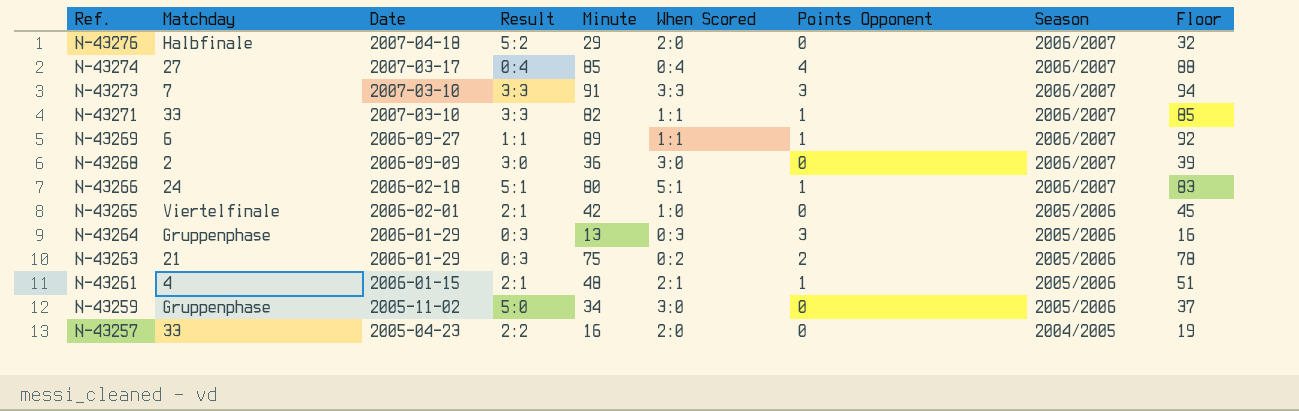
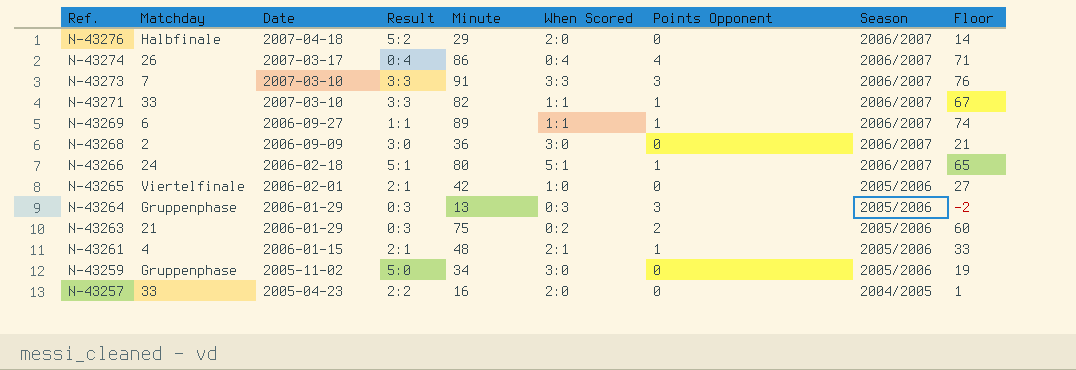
column Floor | formula: [Minute] + 3 -> [Minute] - 15
N-43274 | Matchday: 27 -> 26
N-43274 | Minute: 85 -> 86

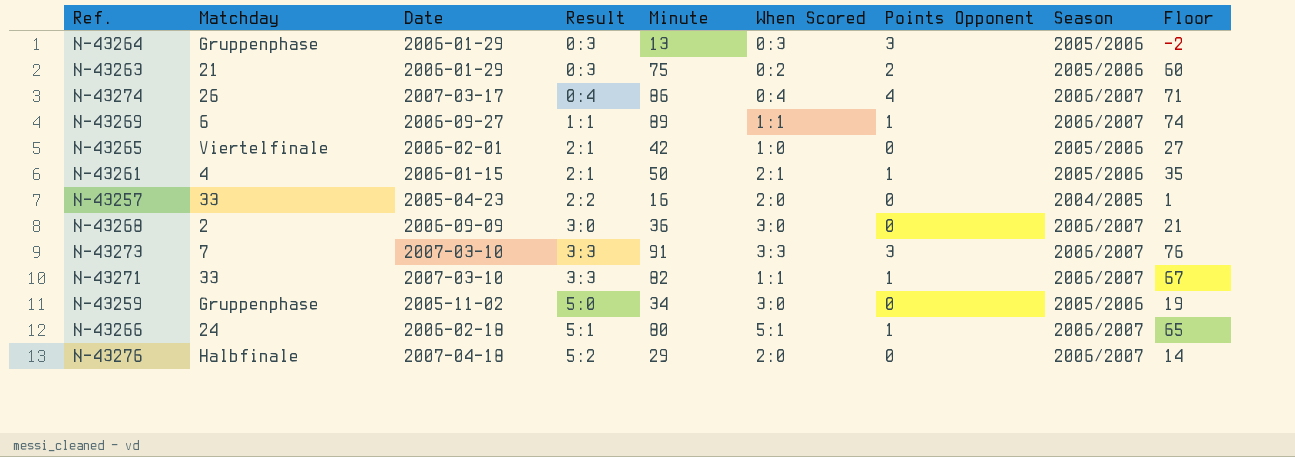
row order: Ref. descending -> Result ascending
N-43261 | Minute: 48 -> 50
N-43261 | Floor: 33 -> 35

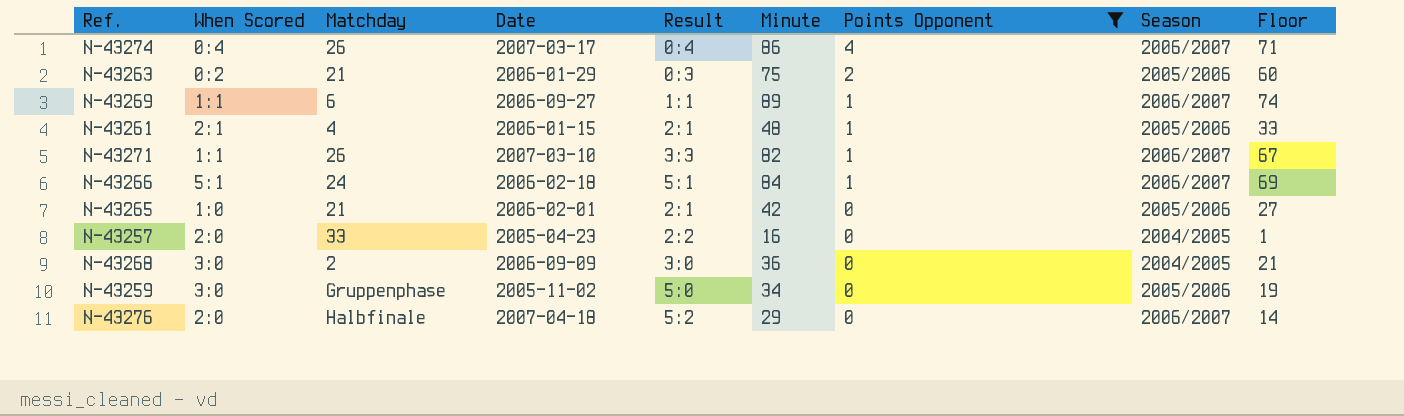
filter: none -> Points Opponent != 3
row order: Result ascending -> Points Opponent descending
column When Scored | position: 6 -> 2
N-43261 | Minute: 50 -> 48
N-43261 | Floor: 35 -> 33
N-43271 | Matchday: 33 -> 26
N-43266 | Minute: 80 -> 84
N-43266 | Floor: 65 -> 69
N-43265 | Matchday: Viertelfinale -> 21
N-43268 | Season: 2006/2007 -> 2004/2005

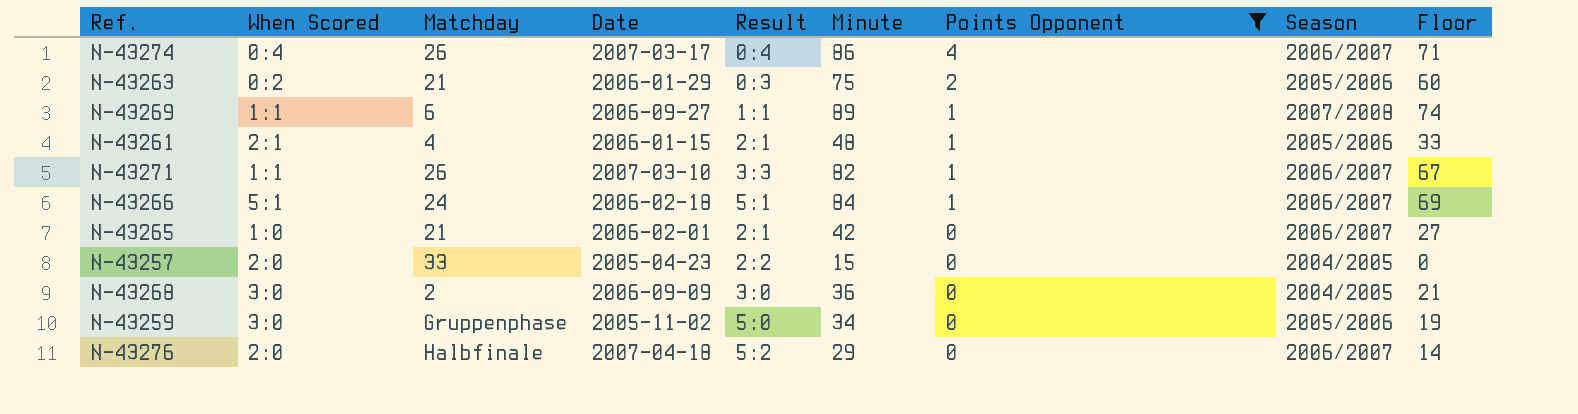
N-43269 | Season: 2006/2007 -> 2007/2008
N-43265 | Season: 2005/2006 -> 2006/2007
N-43257 | Minute: 16 -> 15
N-43257 | Floor: 1 -> 0

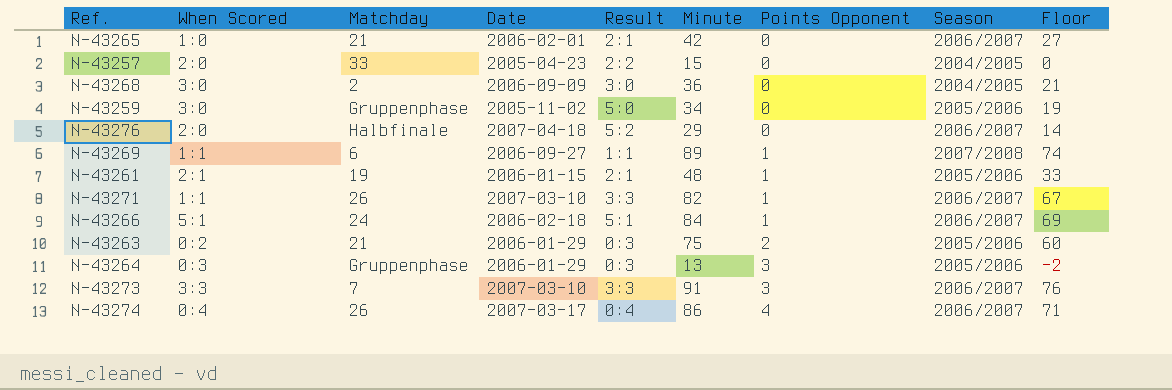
filter: Points Opponent != 3 -> none
row order: Points Opponent descending -> Points Opponent ascending
N-43261 | Matchday: 4 -> 19

